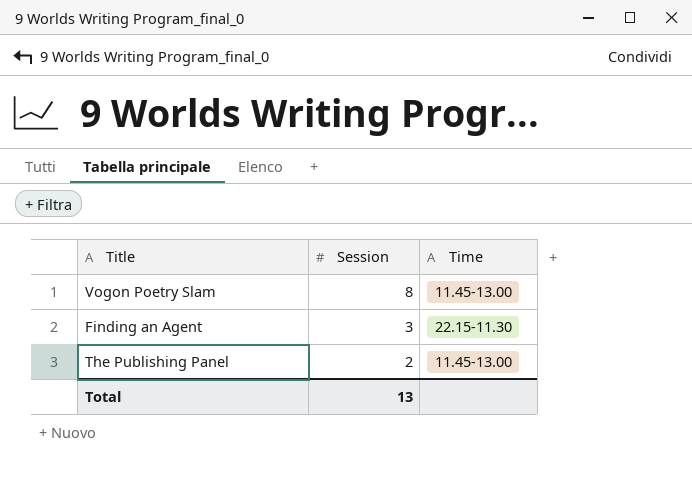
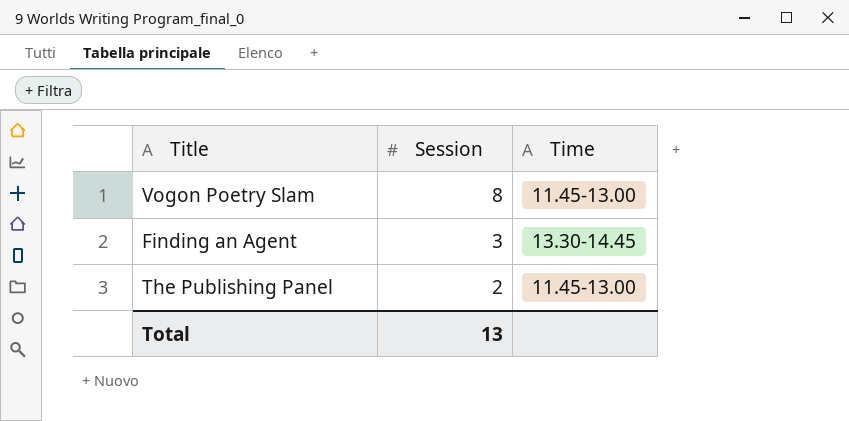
Finding an Agent | Time: 22.15-11.30 -> 13.30-14.45

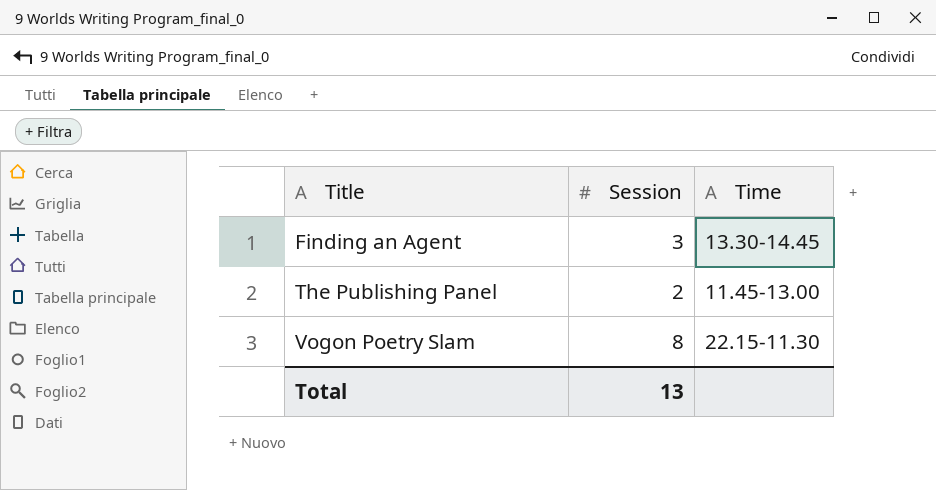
row order: Session descending -> Title ascending
Vogon Poetry Slam | Time: 11.45-13.00 -> 22.15-11.30

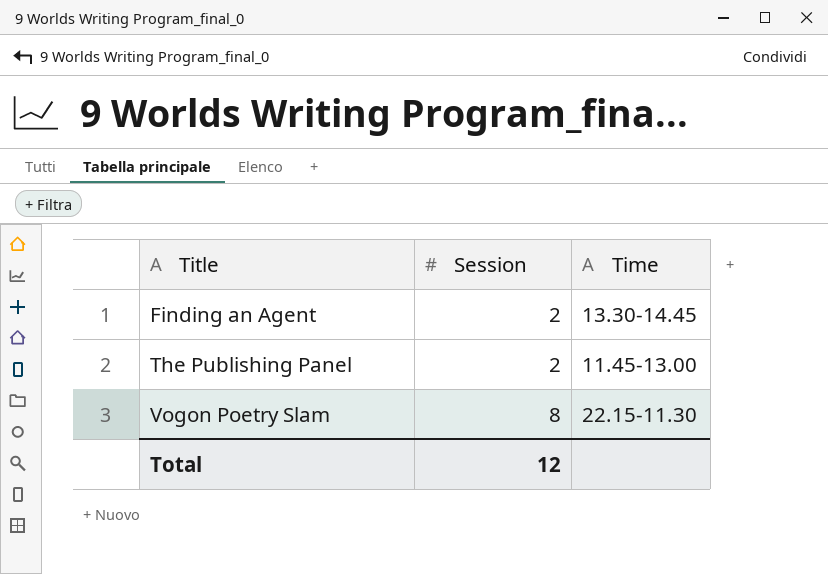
Finding an Agent | Session: 3 -> 2
Total | Session: 13 -> 12

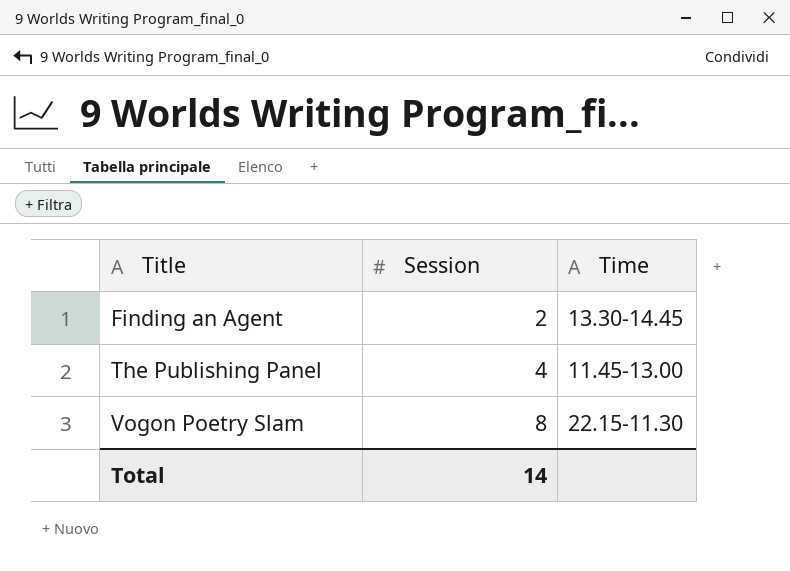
The Publishing Panel | Session: 2 -> 4
Total | Session: 12 -> 14

